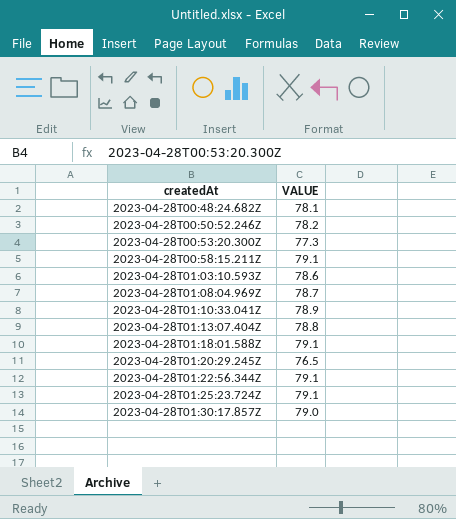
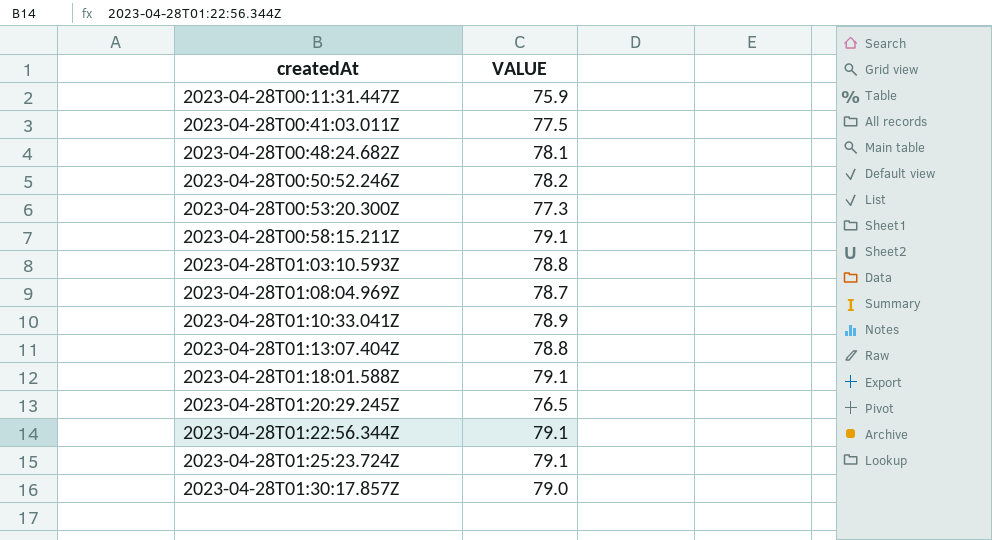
row 2023-04-28T00:11:31.447Z: none -> 75.9
row 2023-04-28T00:41:03.011Z: none -> 77.5
2023-04-28T01:03:10.593Z | VALUE: 78.6 -> 78.8

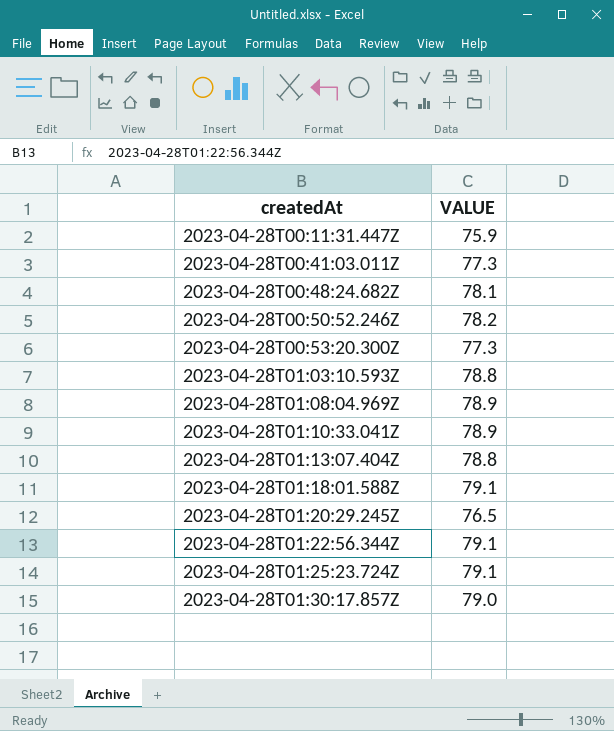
row 2023-04-28T00:58:15.211Z: 79.1 -> none
2023-04-28T00:41:03.011Z | VALUE: 77.5 -> 77.3
2023-04-28T01:08:04.969Z | VALUE: 78.7 -> 78.9

